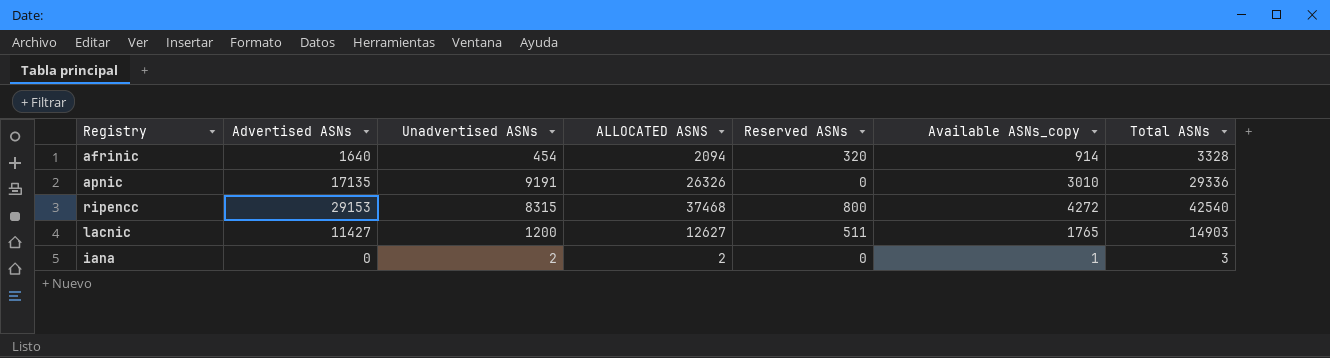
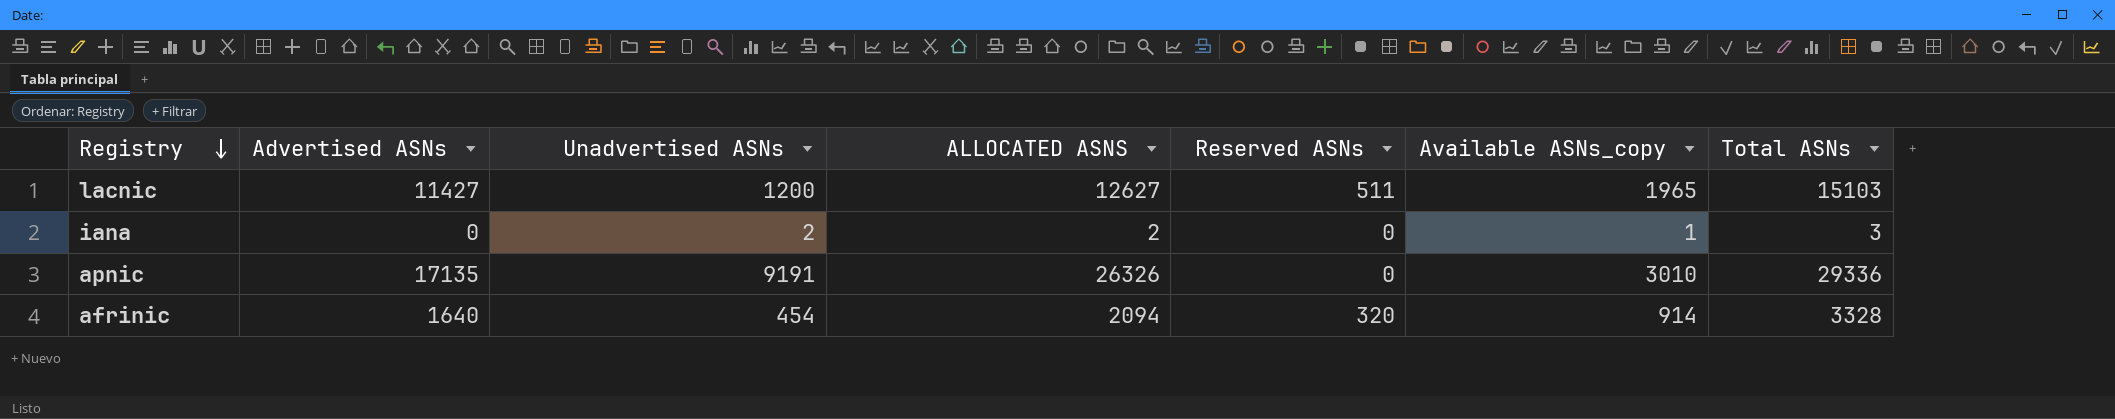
row order: none -> Registry descending
row ripencc: 29153 | 8315 | 37468 | 800 | 4272 | 42540 -> none
lacnic | Available ASNs_copy: 1765 -> 1965
lacnic | Total ASNs: 14903 -> 15103

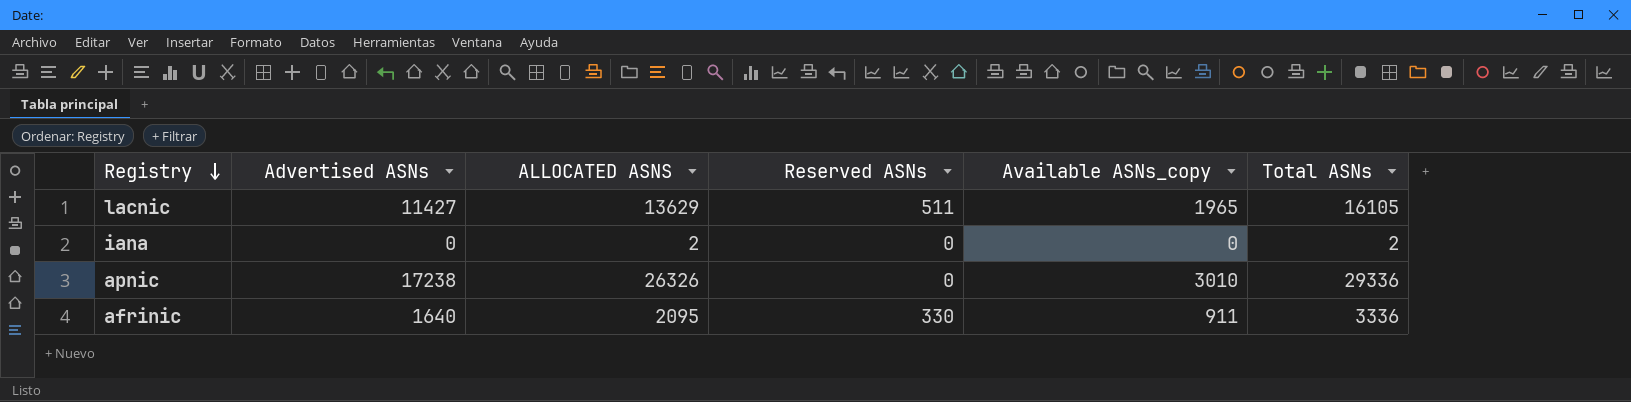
column Unadvertised ASNs | formula: [ALLOCATED ASNS] - [Advertised ASNs] -> none
lacnic | ALLOCATED ASNS: 12627 -> 13629
lacnic | Total ASNs: 15103 -> 16105
iana | Available ASNs_copy: 1 -> 0
iana | Total ASNs: 3 -> 2
apnic | Advertised ASNs: 17135 -> 17238
afrinic | ALLOCATED ASNS: 2094 -> 2095
afrinic | Reserved ASNs: 320 -> 330
afrinic | Available ASNs_copy: 914 -> 911
afrinic | Total ASNs: 3328 -> 3336

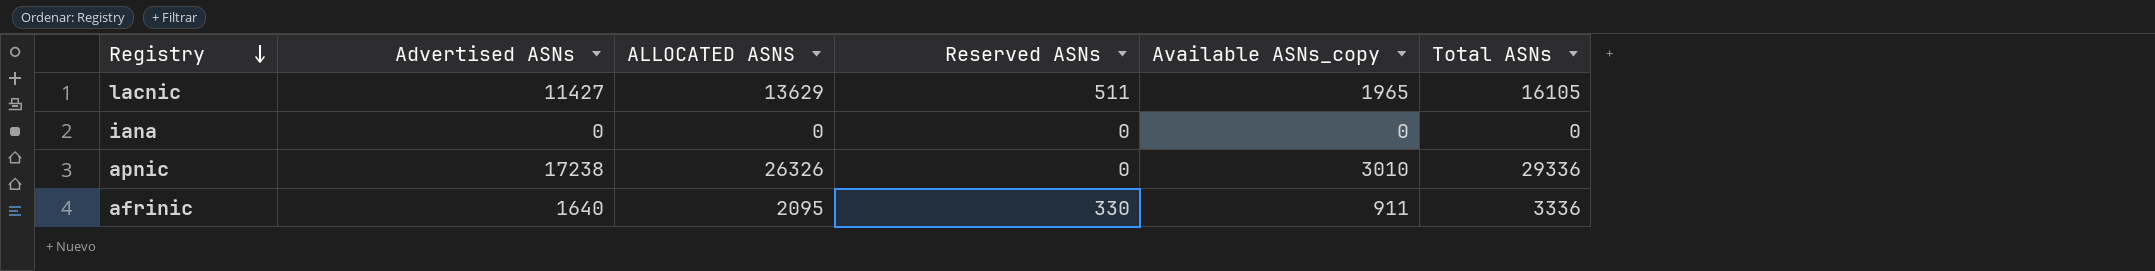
iana | ALLOCATED ASNS: 2 -> 0
iana | Total ASNs: 2 -> 0

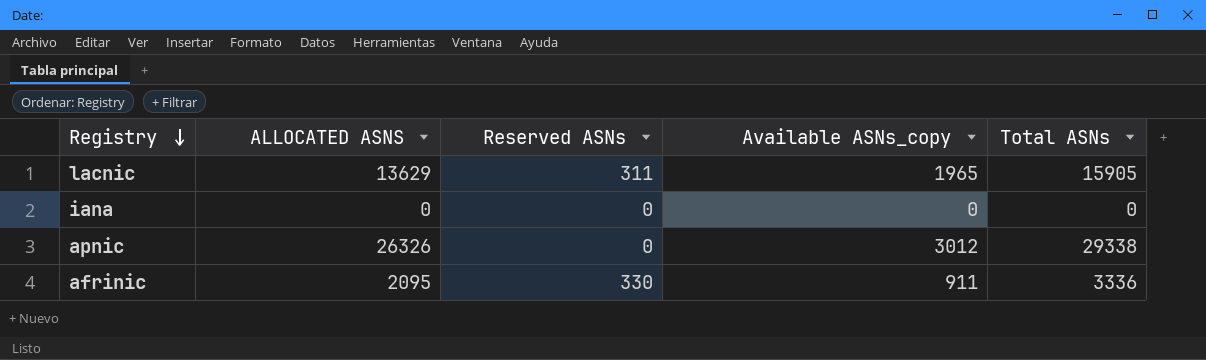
column Advertised ASNs | position: 2 -> none
lacnic | Reserved ASNs: 511 -> 311
lacnic | Total ASNs: 16105 -> 15905
apnic | Available ASNs_copy: 3010 -> 3012
apnic | Total ASNs: 29336 -> 29338

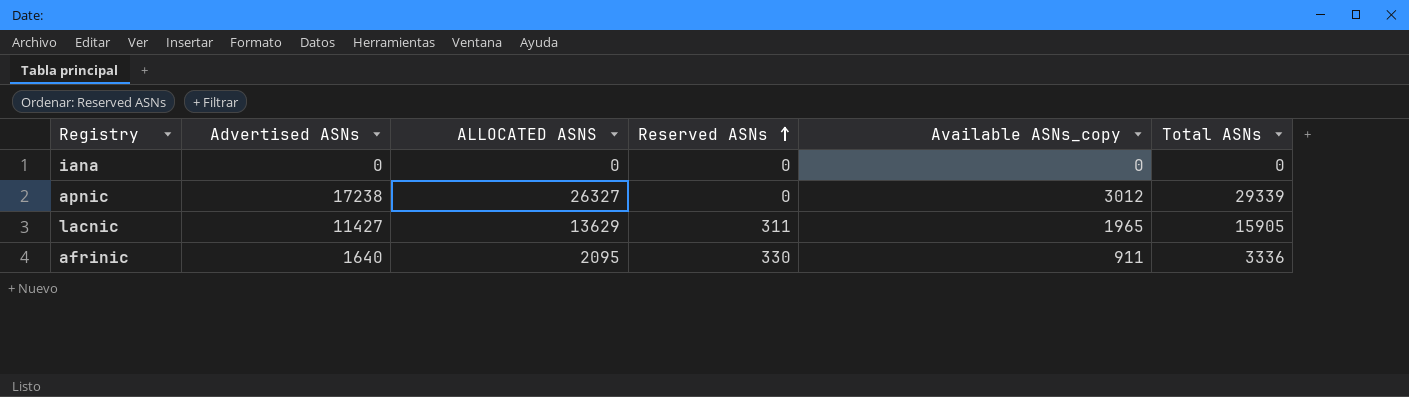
row order: Registry descending -> Reserved ASNs ascending
column Advertised ASNs | position: none -> 2
apnic | ALLOCATED ASNS: 26326 -> 26327
apnic | Total ASNs: 29338 -> 29339

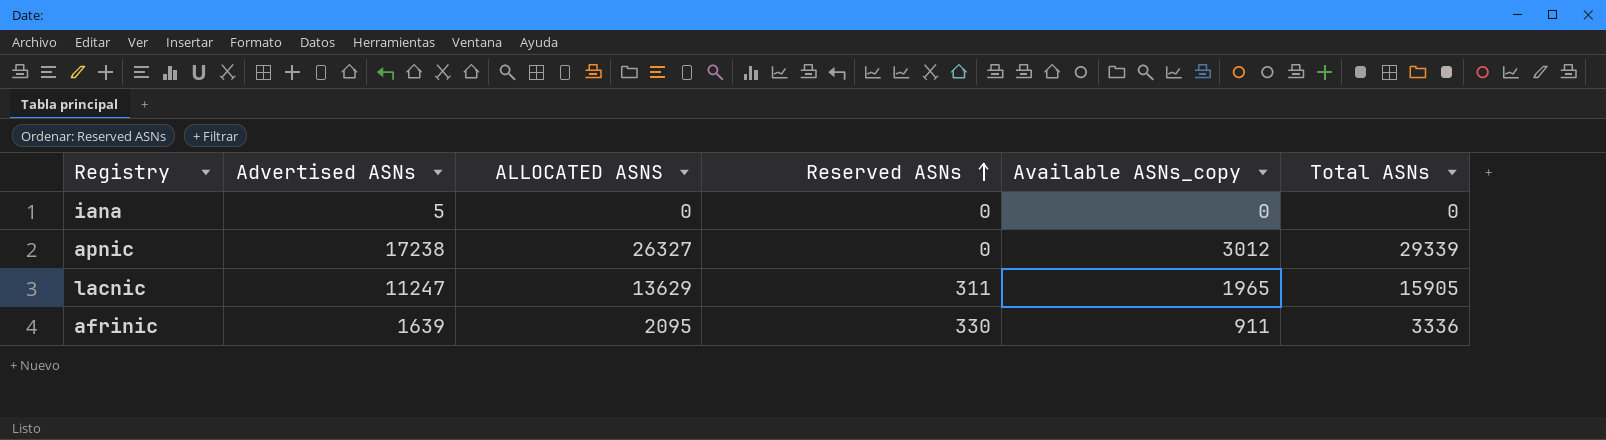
iana | Advertised ASNs: 0 -> 5
lacnic | Advertised ASNs: 11427 -> 11247
afrinic | Advertised ASNs: 1640 -> 1639

